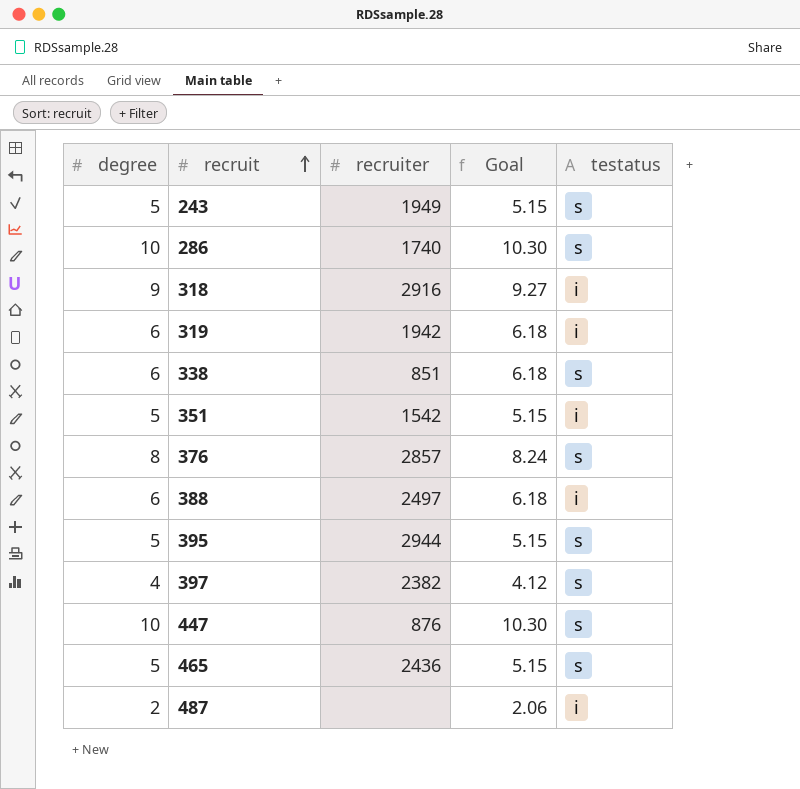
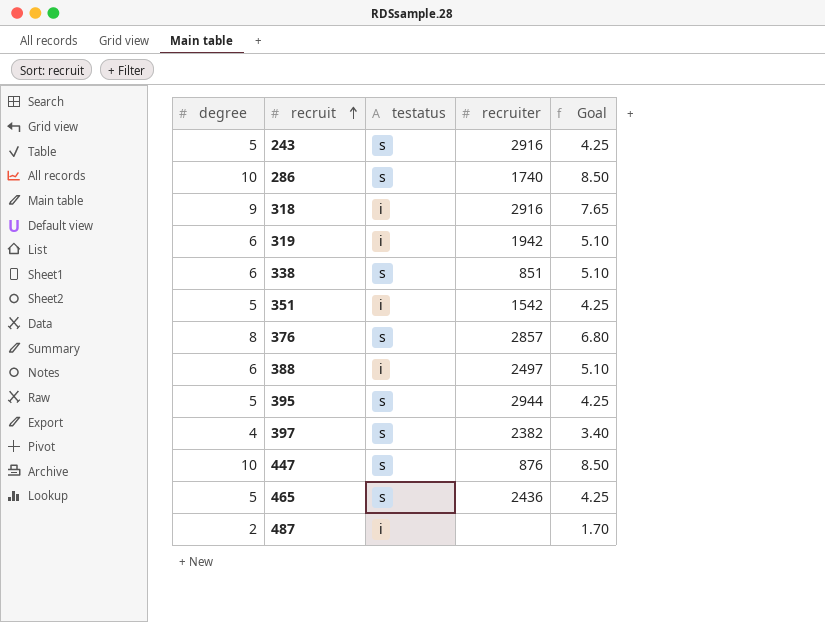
column testatus | position: 5 -> 3
column Goal | formula: [degree] * 1.03 -> [degree] * 0.85
243 | recruiter: 1949 -> 2916

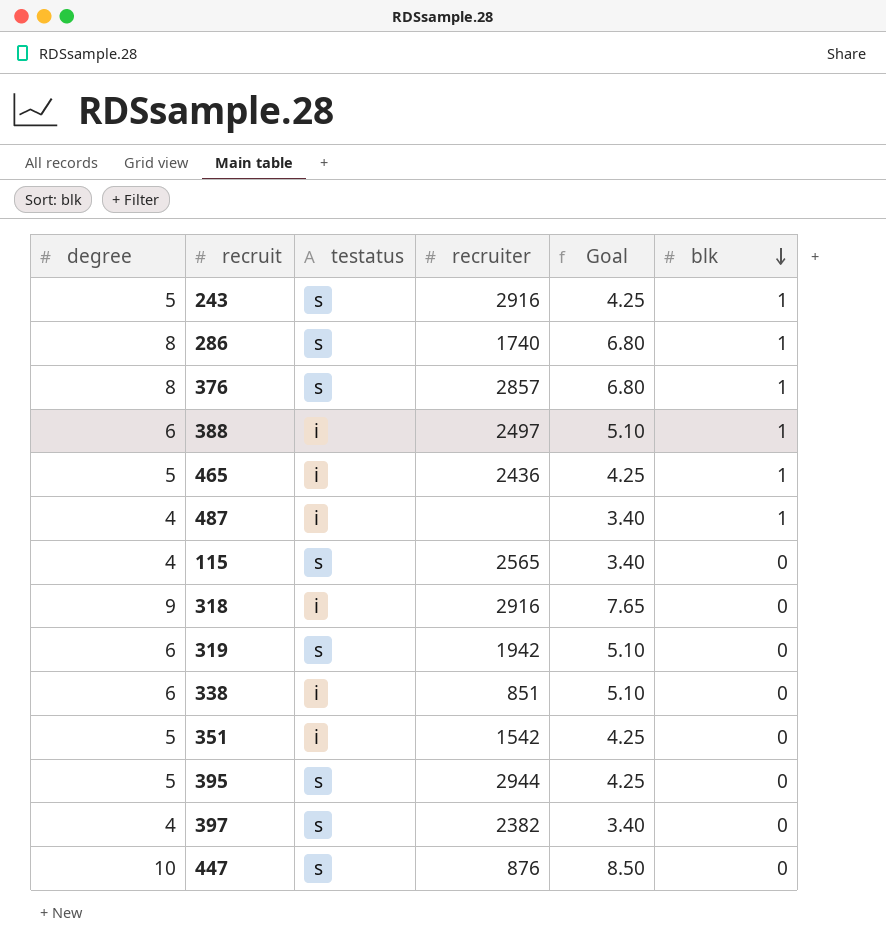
row order: recruit ascending -> blk descending
column blk | position: none -> 6
286 | degree: 10 -> 8
286 | Goal: 8.50 -> 6.80
465 | testatus: s -> i
487 | degree: 2 -> 4
487 | Goal: 1.70 -> 3.40
row 115: none -> 4 | s | 2565 | 3.40 | 0
319 | testatus: i -> s
338 | testatus: s -> i

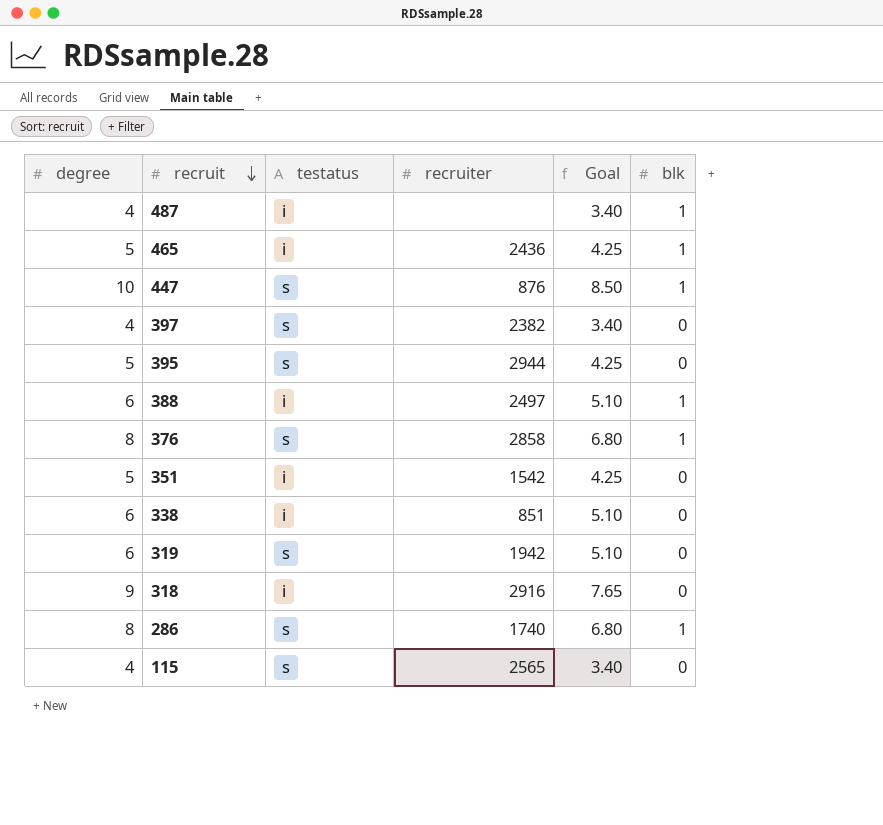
row order: blk descending -> recruit descending
row 243: 5 | s | 2916 | 4.25 | 1 -> none
447 | blk: 0 -> 1
376 | recruiter: 2857 -> 2858

